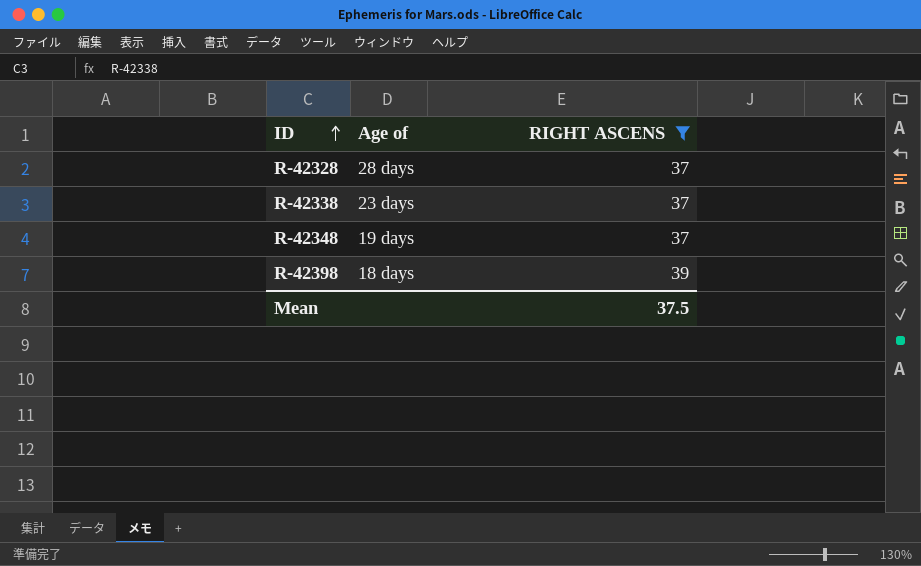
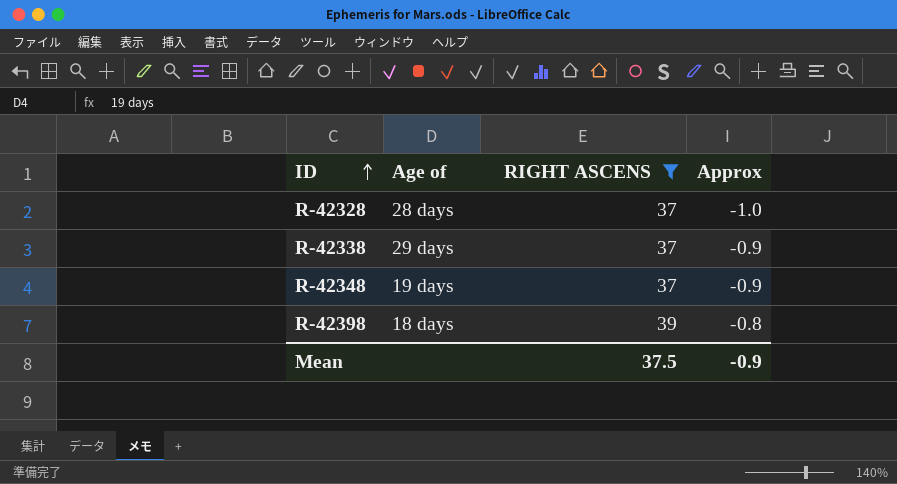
column Approx | position: none -> 4
R-42338 | Age of: 23 days -> 29 days

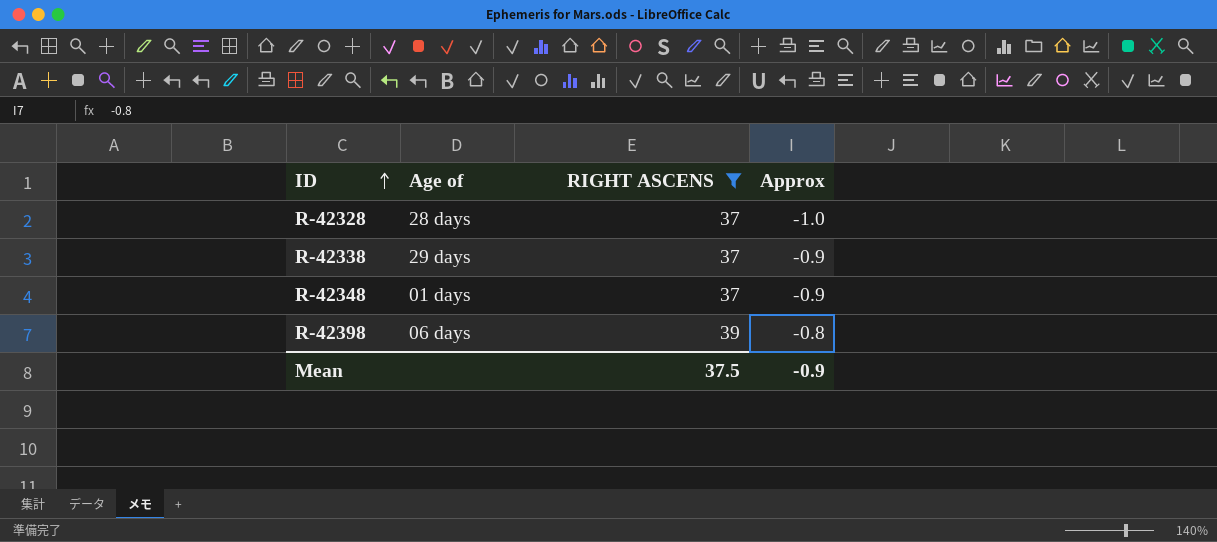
R-42348 | Age of: 19 days -> 01 days
R-42398 | Age of: 18 days -> 06 days

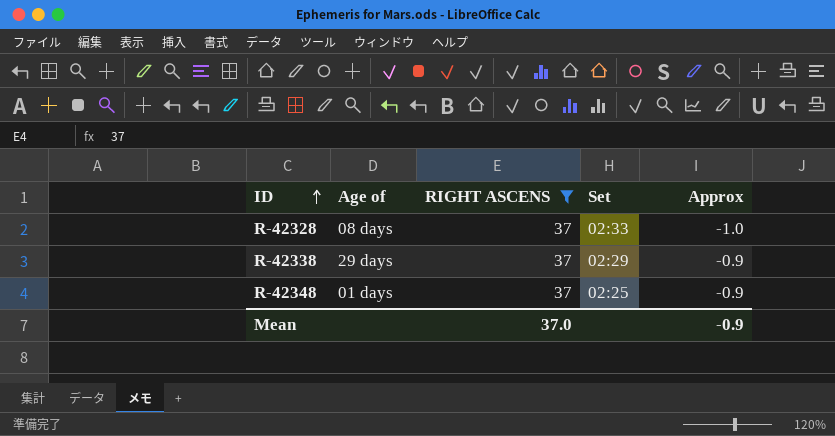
column Set | position: none -> 4
row R-42398: 06 days | 39 | -0.8 -> none
R-42328 | Age of: 28 days -> 08 days
Mean | RIGHT ASCENS: 37.5 -> 37.0

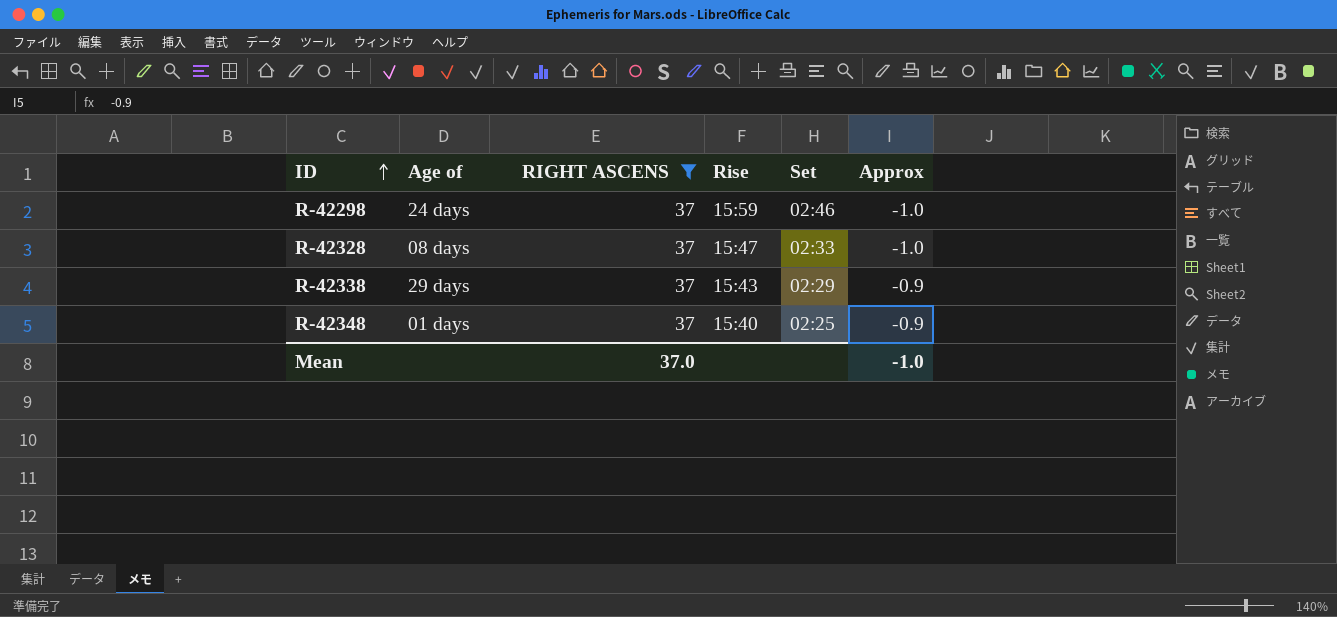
column Rise | position: none -> 4
row R-42298: none -> 24 days | 37 | 15:59 | 02:46 | -1.0
Mean | Approx: -0.9 -> -1.0

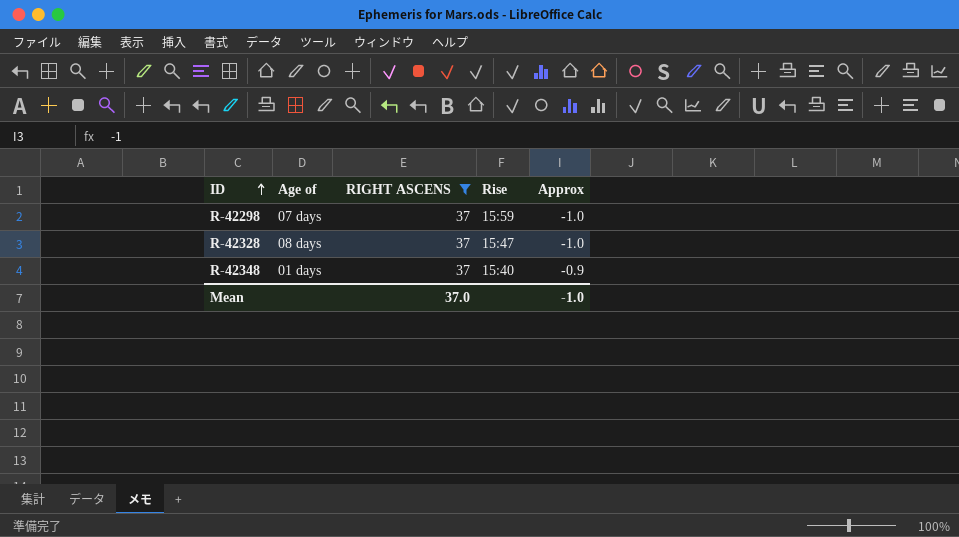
column Set | position: 5 -> none
row R-42338: 29 days | 37 | 15:43 | 02:29 | -0.9 -> none
R-42298 | Age of: 24 days -> 07 days

